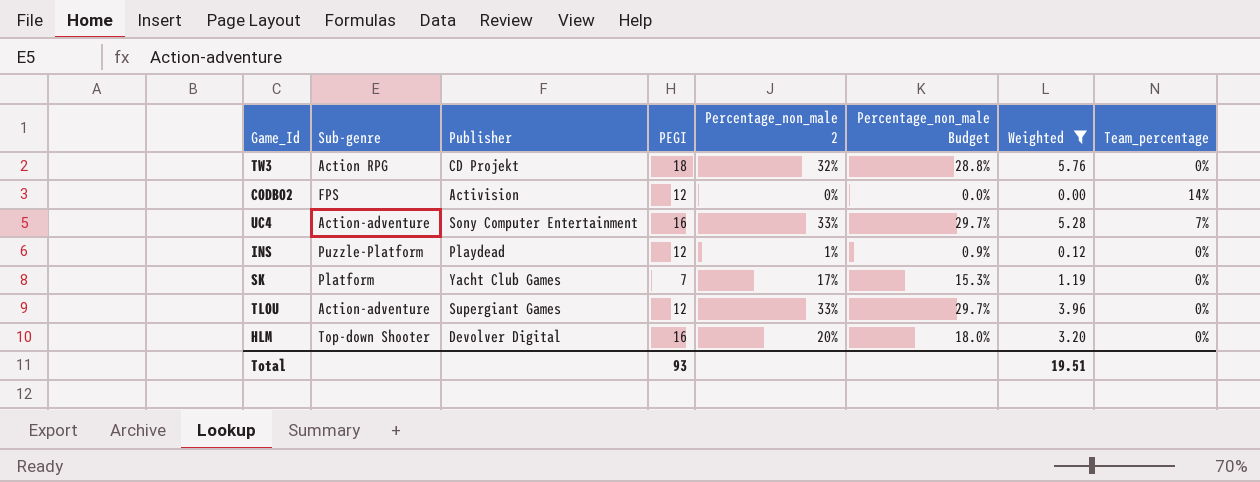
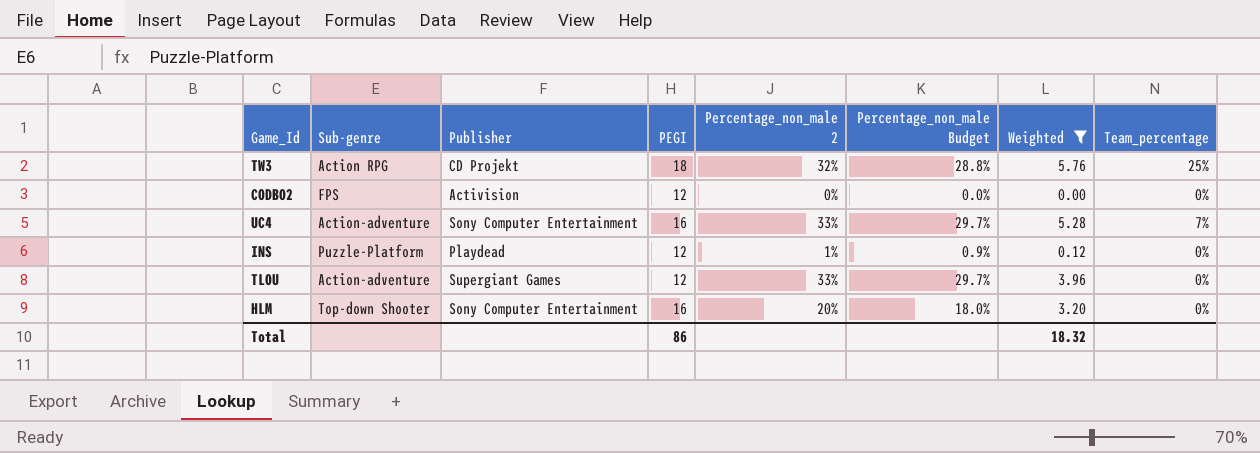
row SK: Platform | Yacht Club Games | 7 | 17% | 15.3% | 1.19 | 0% -> none
TW3 | Team_percentage: 0% -> 25%
CODBO2 | Team_percentage: 14% -> 0%
HLM | Publisher: Devolver Digital -> Sony Computer Entertainment
Total | PEGI: 93 -> 86
Total | Weighted: 19.51 -> 18.32

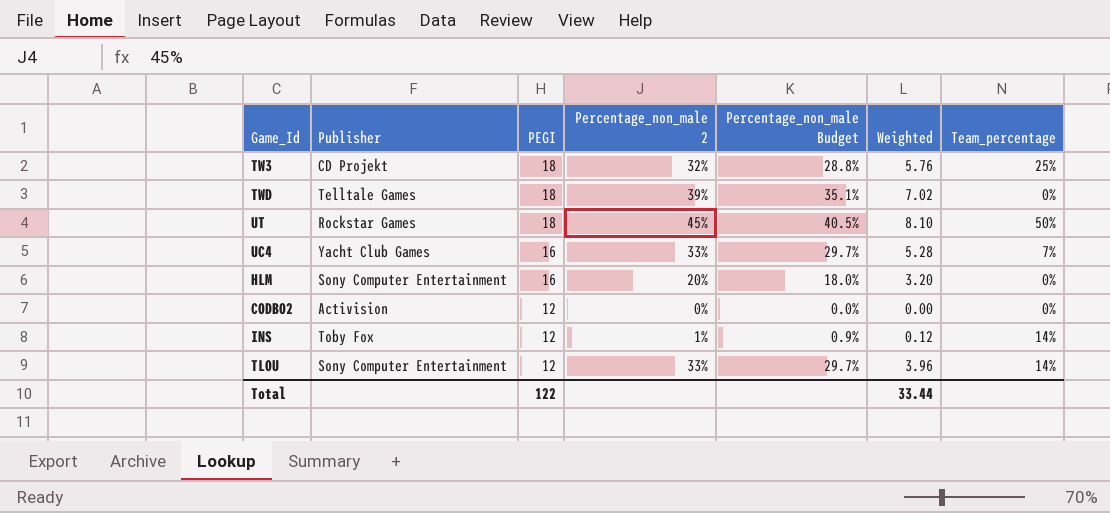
filter: Weighted <= 5.76 -> none
row order: none -> PEGI descending
column Sub-genre | position: 2 -> none
UC4 | Publisher: Sony Computer Entertainment -> Yacht Club Games
INS | Publisher: Playdead -> Toby Fox
INS | Team_percentage: 0% -> 14%
TLOU | Publisher: Supergiant Games -> Sony Computer Entertainment
TLOU | Team_percentage: 0% -> 14%
Total | PEGI: 86 -> 122
Total | Weighted: 18.32 -> 33.44

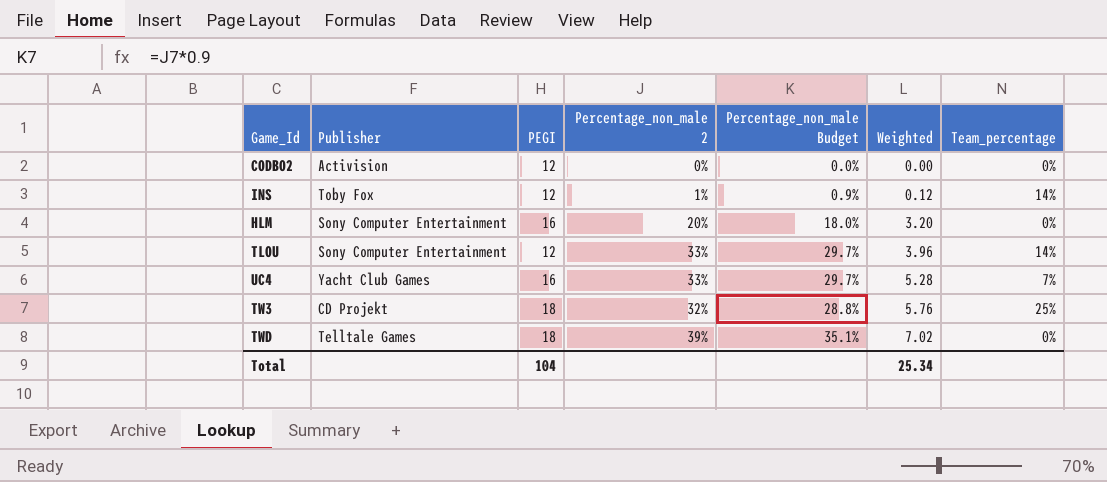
row order: PEGI descending -> Weighted ascending
row UT: Rockstar Games | 18 | 45% | 40.5% | 8.10 | 50% -> none
Total | PEGI: 122 -> 104
Total | Weighted: 33.44 -> 25.34

